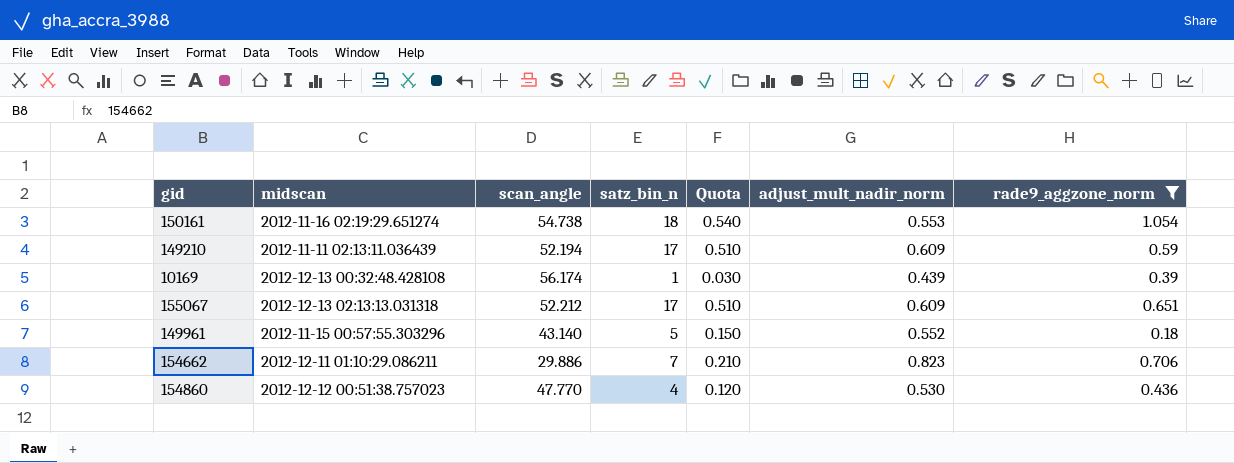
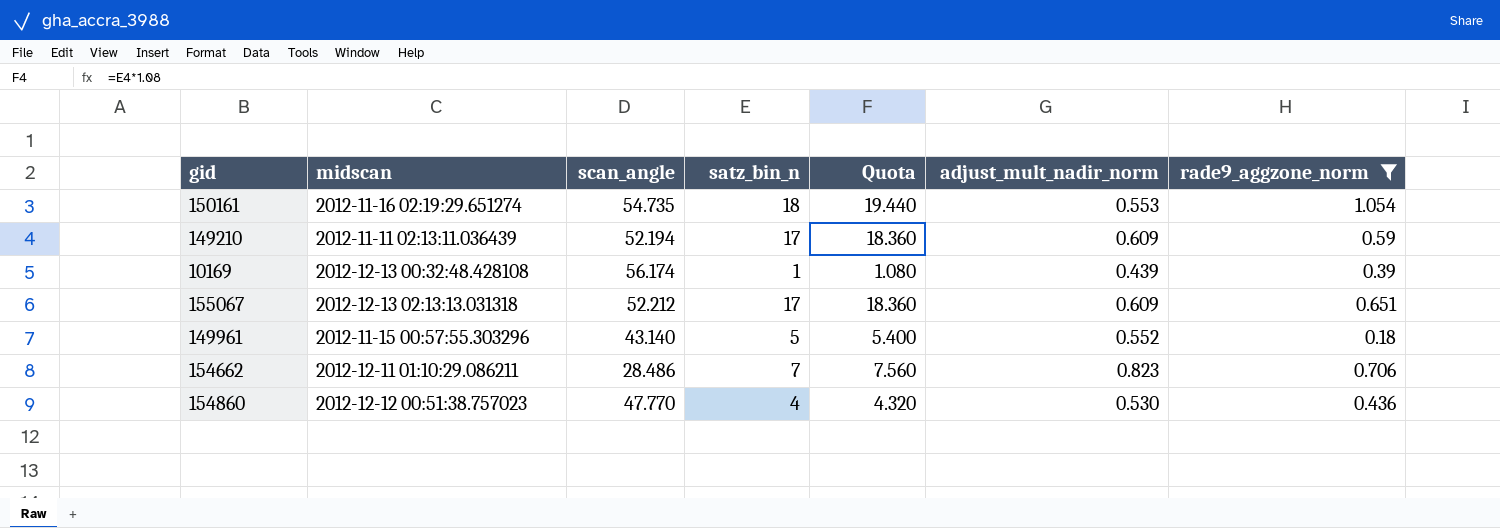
column Quota | formula: [satz_bin_n] * 0.03 -> [satz_bin_n] * 1.08
150161 | scan_angle: 54.738 -> 54.735
154662 | scan_angle: 29.886 -> 28.486

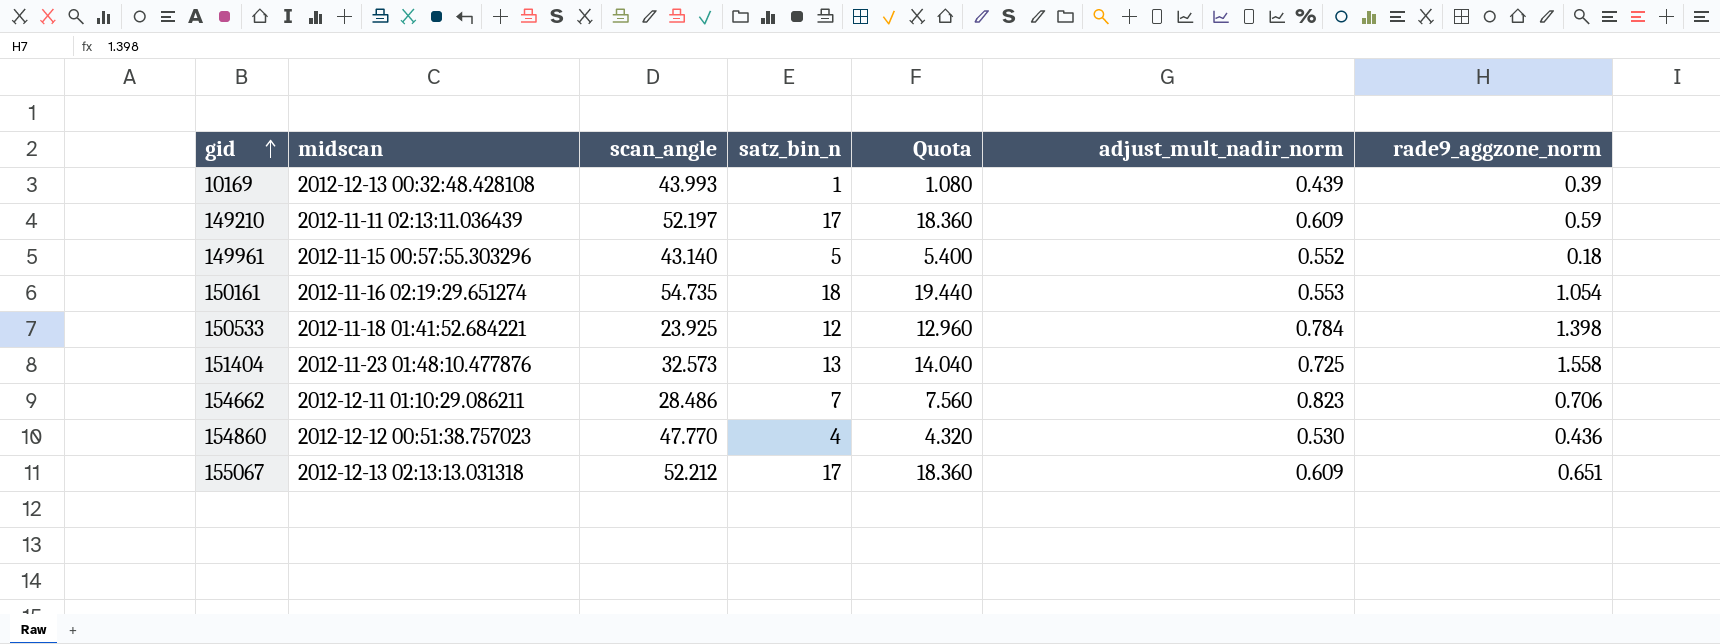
filter: rade9_aggzone_norm <= 1.054 -> none
row order: none -> gid ascending
10169 | scan_angle: 56.174 -> 43.993
149210 | scan_angle: 52.194 -> 52.197

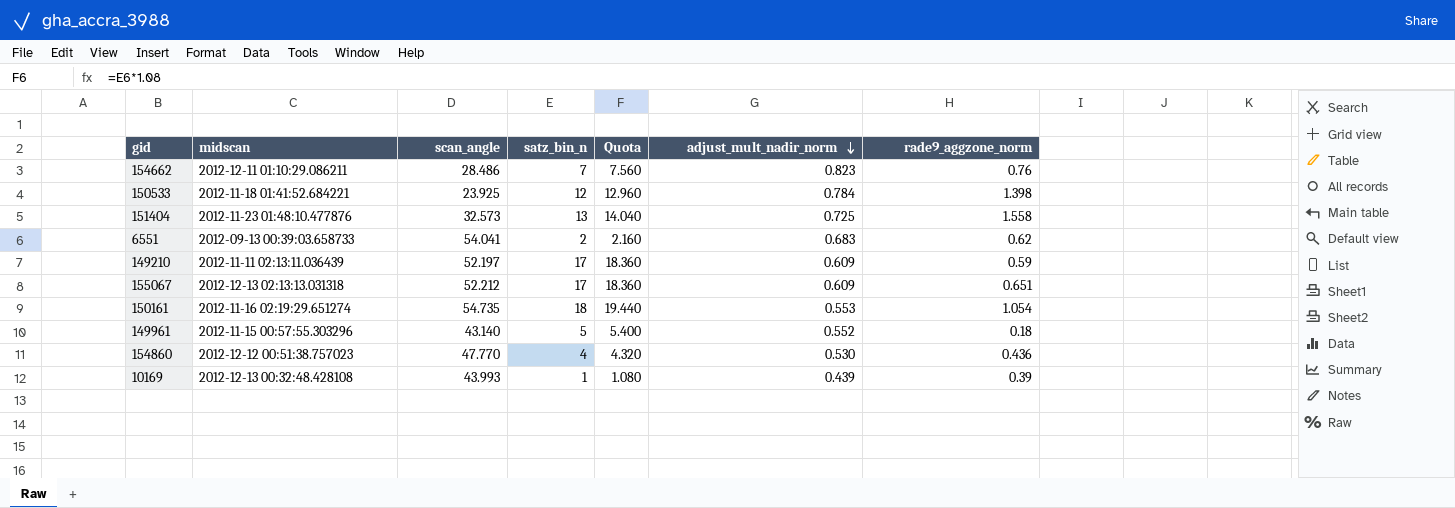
row order: gid ascending -> adjust_mult_nadir_norm descending
154662 | rade9_aggzone_norm: 0.706 -> 0.76
row 6551: none -> 2012-09-13 00:39:03.658733 | 54.041 | 2 | 2.160 | 0.683 | 0.62

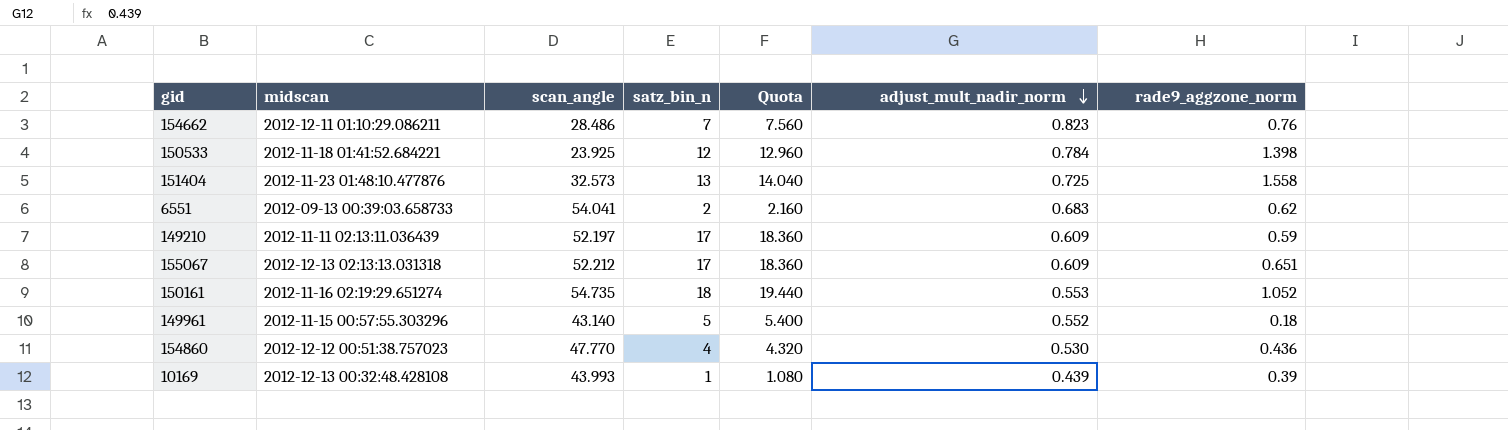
150161 | rade9_aggzone_norm: 1.054 -> 1.052

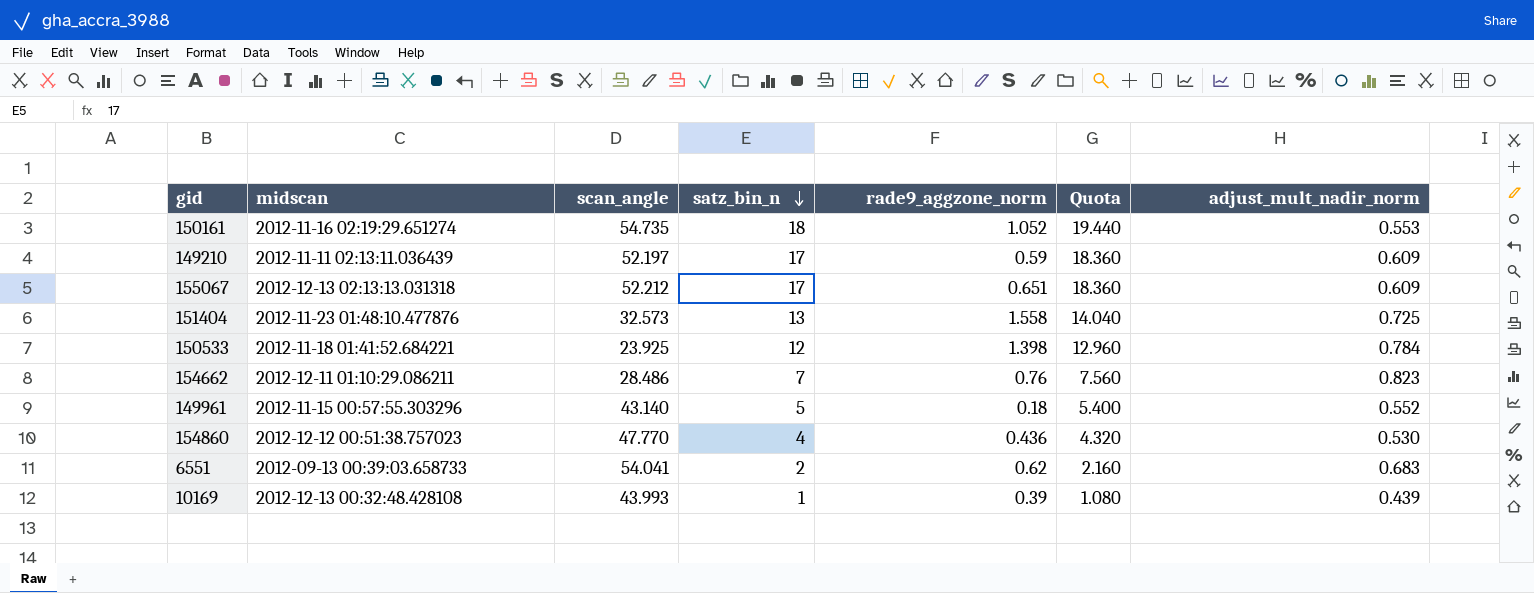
row order: adjust_mult_nadir_norm descending -> satz_bin_n descending
column rade9_aggzone_norm | position: 7 -> 5

